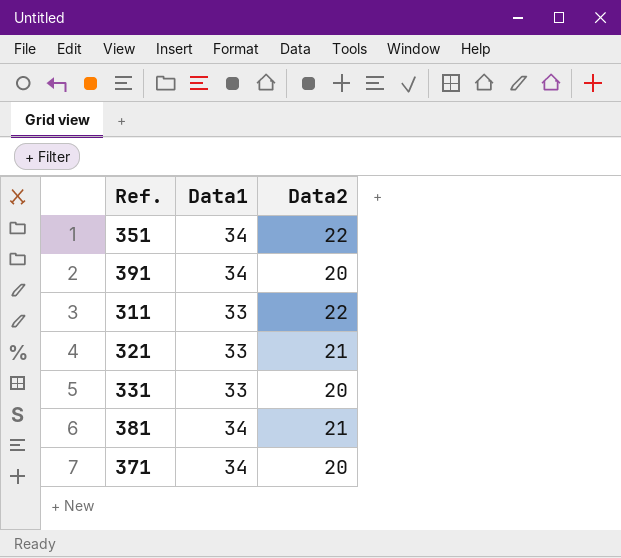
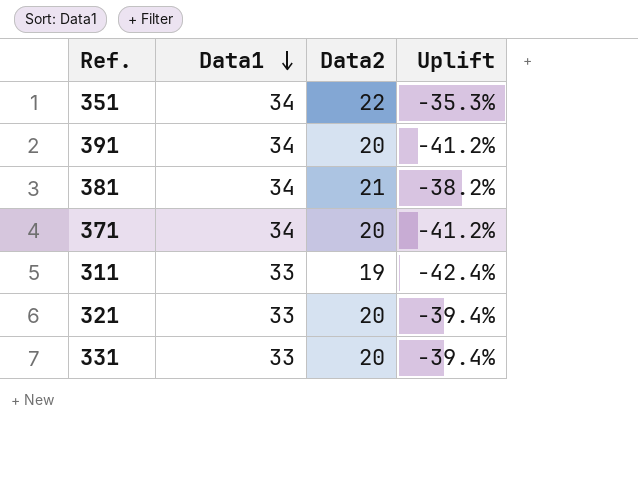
row order: none -> Data1 descending
column Uplift | formula: none -> ([Data2] - [Data1]) / [Data1]
311 | Data2: 22 -> 19
321 | Data2: 21 -> 20

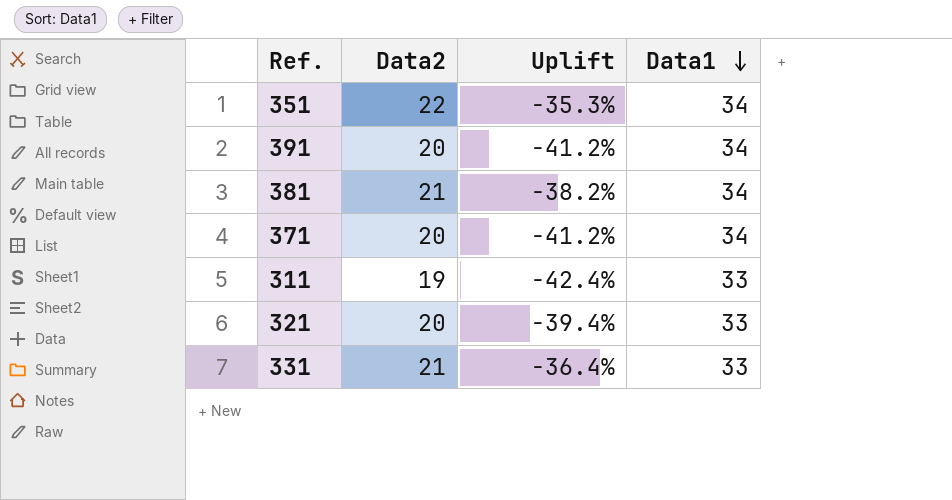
column Data1 | position: 2 -> 4
331 | Data2: 20 -> 21
331 | Uplift: -39.4% -> -36.4%

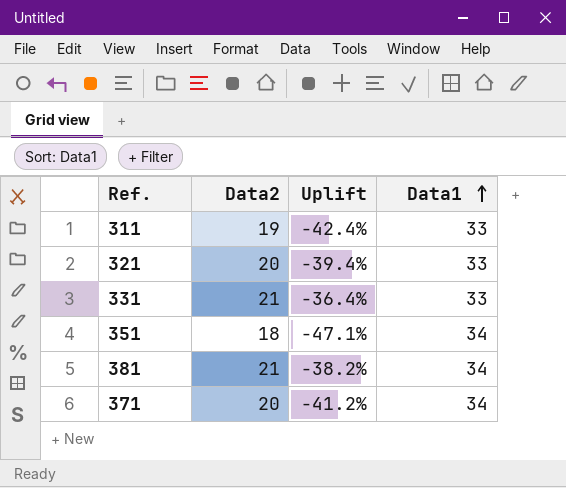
row order: Data1 descending -> Data1 ascending
row 391: 20 | -41.2% | 34 -> none
351 | Data2: 22 -> 18
351 | Uplift: -35.3% -> -47.1%

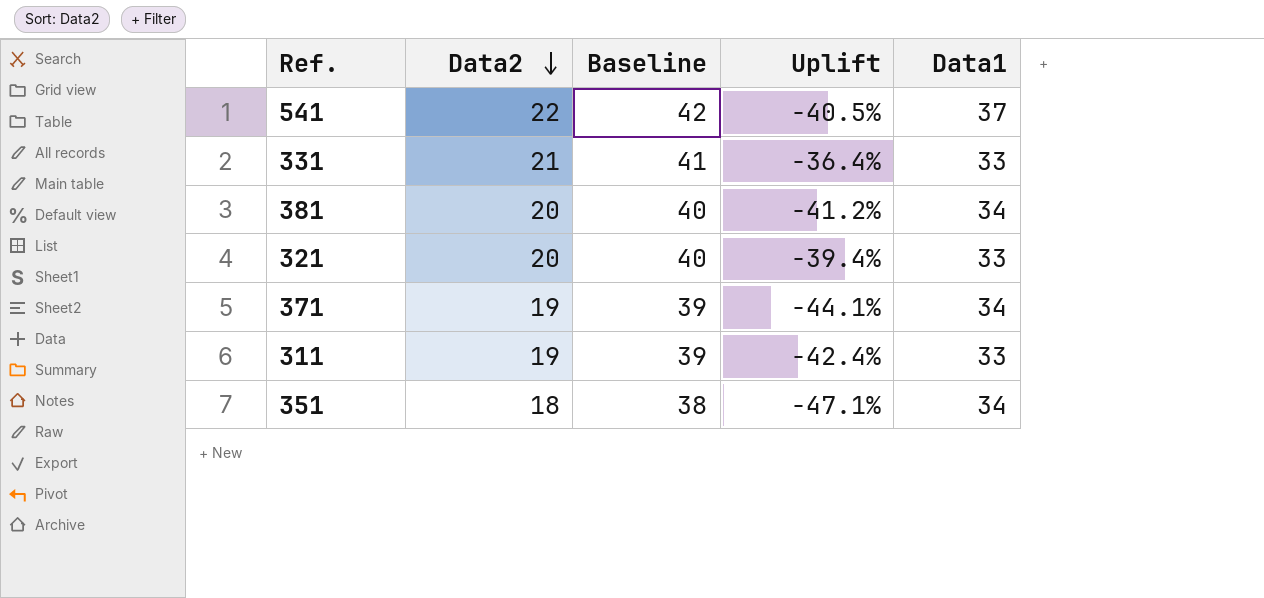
row order: Data1 ascending -> Data2 descending
column Baseline | formula: none -> [Data2] + 20
row 541: none -> 22 | 42 | -40.5% | 37
381 | Data2: 21 -> 20
381 | Uplift: -38.2% -> -41.2%
371 | Data2: 20 -> 19
371 | Uplift: -41.2% -> -44.1%

